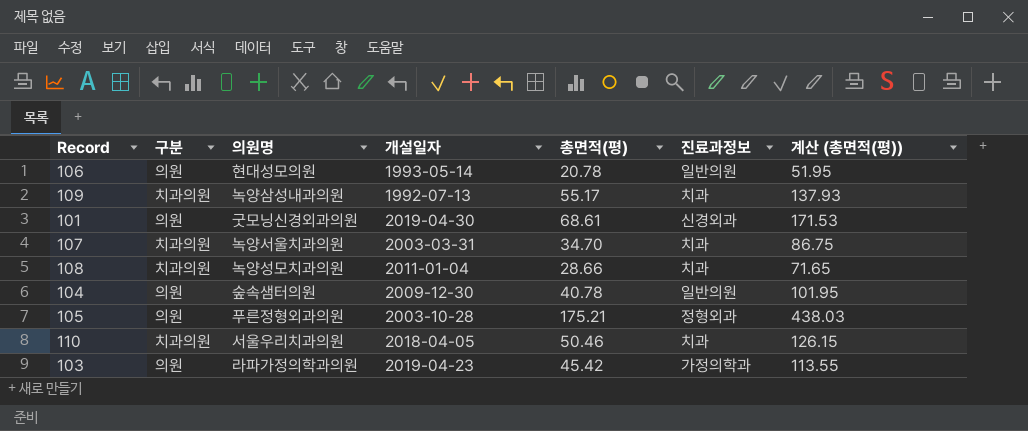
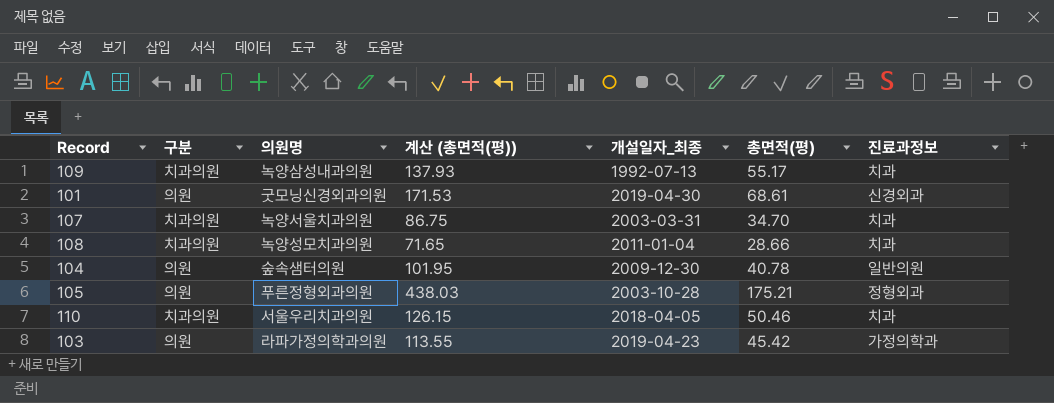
column 계산 (총면적(평)) | position: 7 -> 4
column name: 개설일자 -> 개설일자_최종
row 106: 의원 | 현대성모의원 | 1993-05-14 | 20.78 | 일반의원 | 51.95 -> none

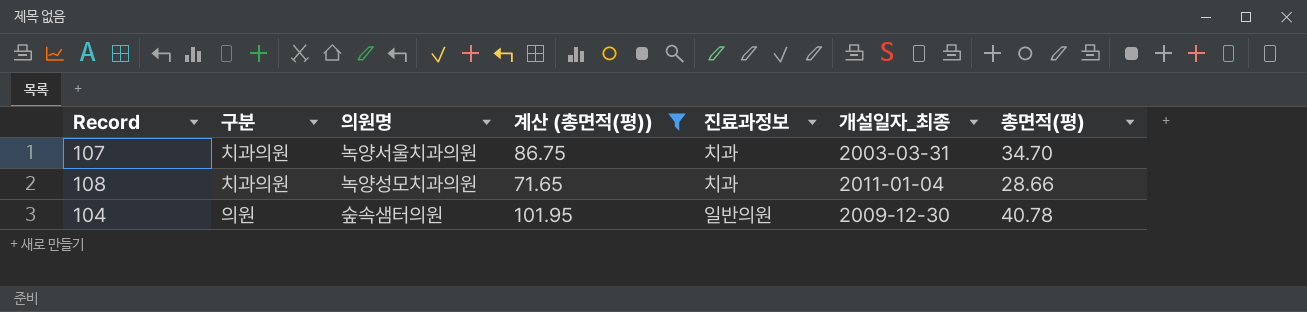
filter: none -> 계산 (총면적(평)) <= 101.95
column 진료과정보 | position: 7 -> 5

